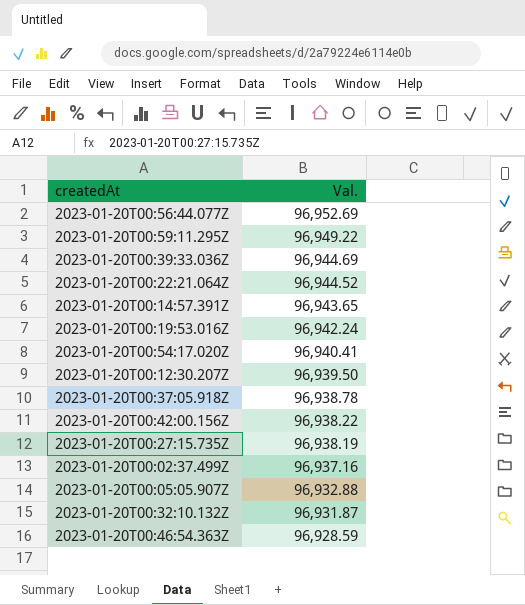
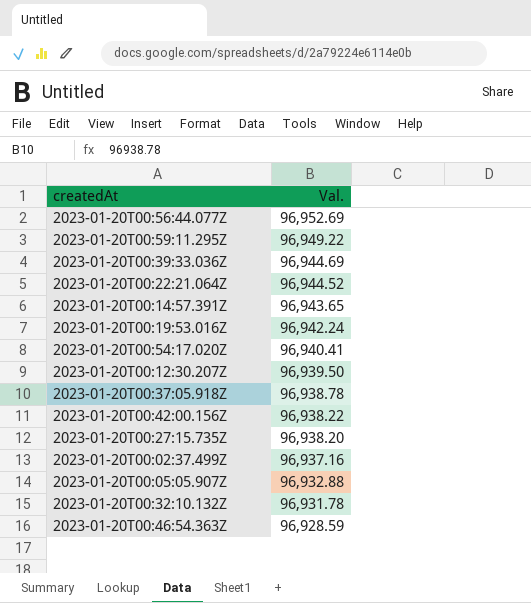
2023-01-20T00:27:15.735Z | Val.: 96,938.19 -> 96,938.20
2023-01-20T00:32:10.132Z | Val.: 96,931.87 -> 96,931.78

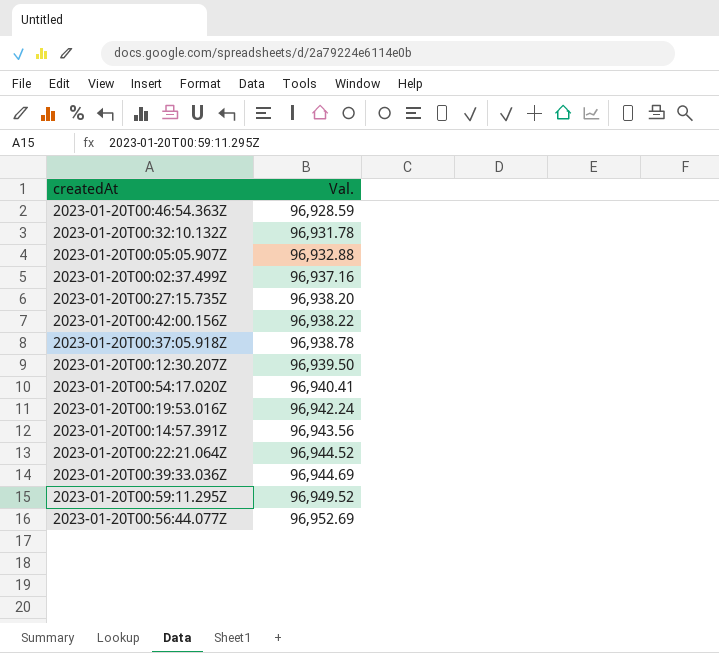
row order: Val. descending -> Val. ascending
2023-01-20T00:14:57.391Z | Val.: 96,943.65 -> 96,943.56
2023-01-20T00:59:11.295Z | Val.: 96,949.22 -> 96,949.52

